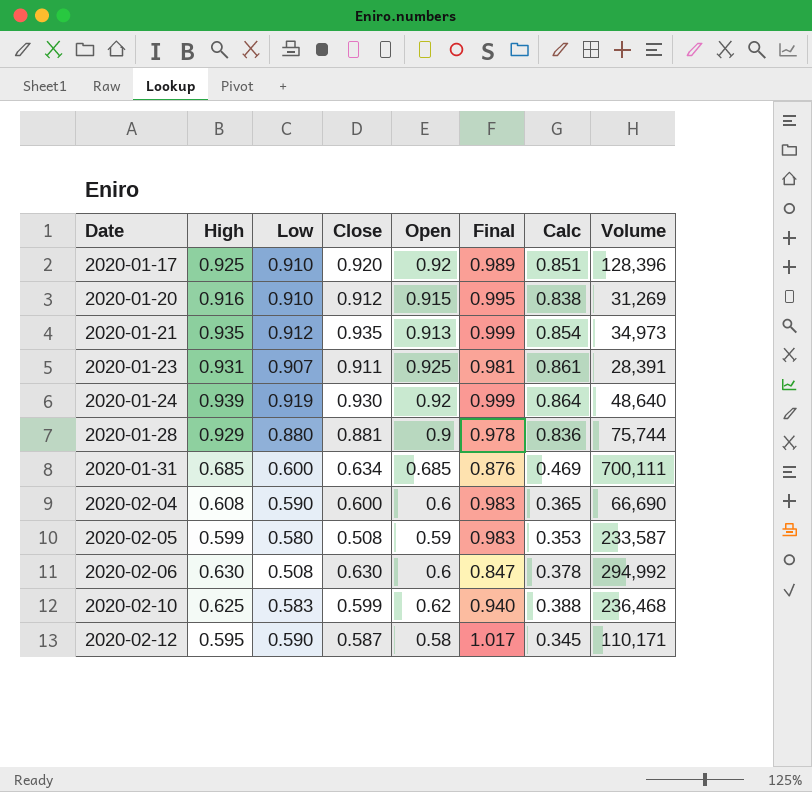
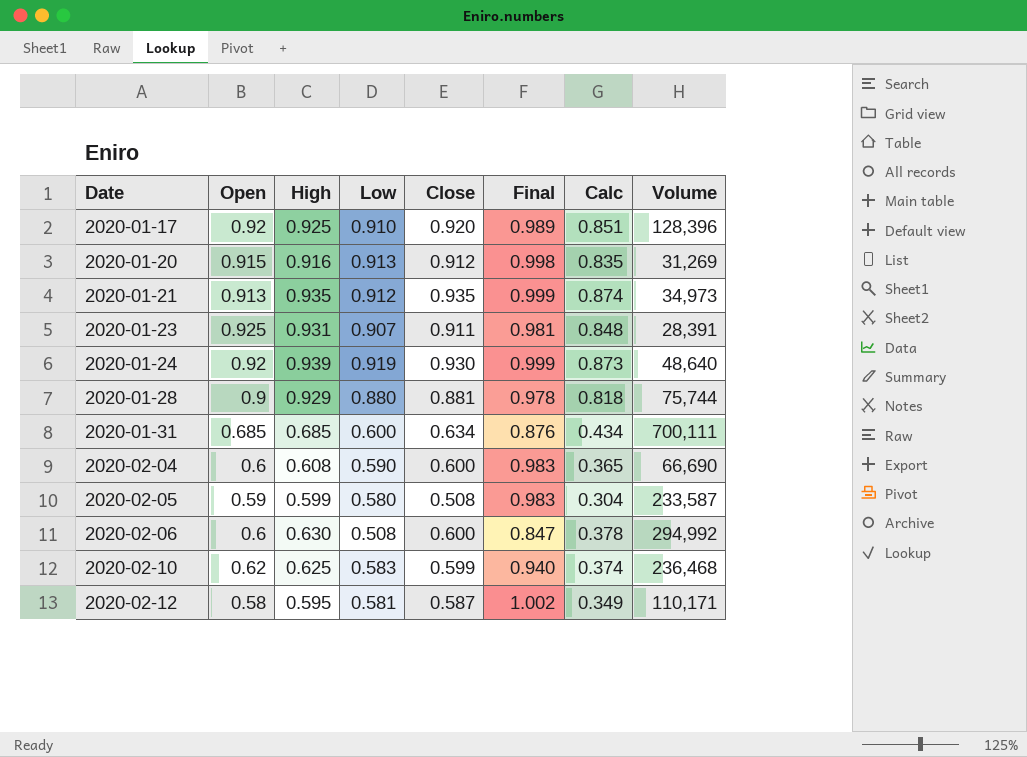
column Open | position: 5 -> 2
column Calc | formula: [High] * [Open] -> [High] * [Close]
2020-01-20 | Low: 0.910 -> 0.913
2020-01-20 | Final: 0.995 -> 0.998
2020-02-06 | Close: 0.630 -> 0.600
2020-02-12 | Low: 0.590 -> 0.581
2020-02-12 | Final: 1.017 -> 1.002

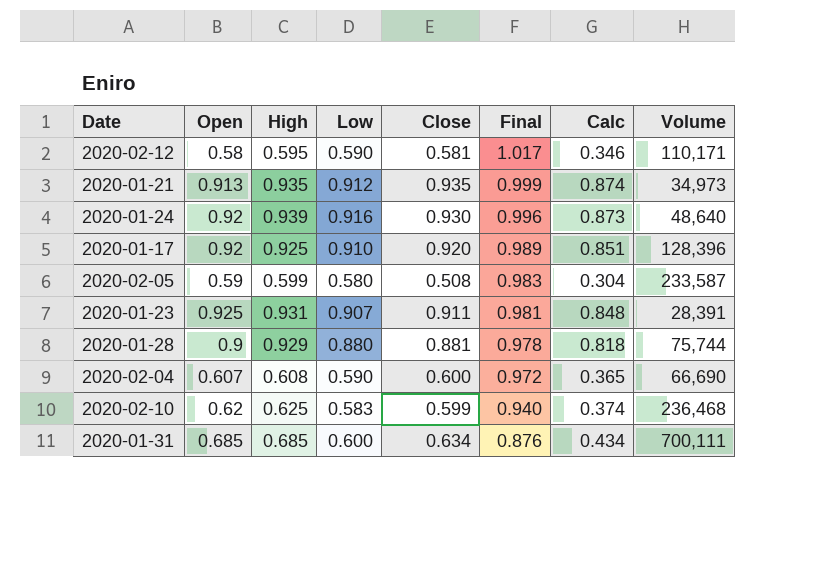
row order: Date ascending -> Final descending
row 2020-01-20: 0.915 | 0.916 | 0.913 | 0.912 | 0.998 | 0.835 | 31,269 -> none
row 2020-02-06: 0.6 | 0.630 | 0.508 | 0.600 | 0.847 | 0.378 | 294,992 -> none
2020-02-12 | Low: 0.581 -> 0.590
2020-02-12 | Close: 0.587 -> 0.581
2020-02-12 | Final: 1.002 -> 1.017
2020-02-12 | Calc: 0.349 -> 0.346
2020-01-24 | Low: 0.919 -> 0.916
2020-01-24 | Final: 0.999 -> 0.996
2020-02-04 | Open: 0.6 -> 0.607
2020-02-04 | Final: 0.983 -> 0.972

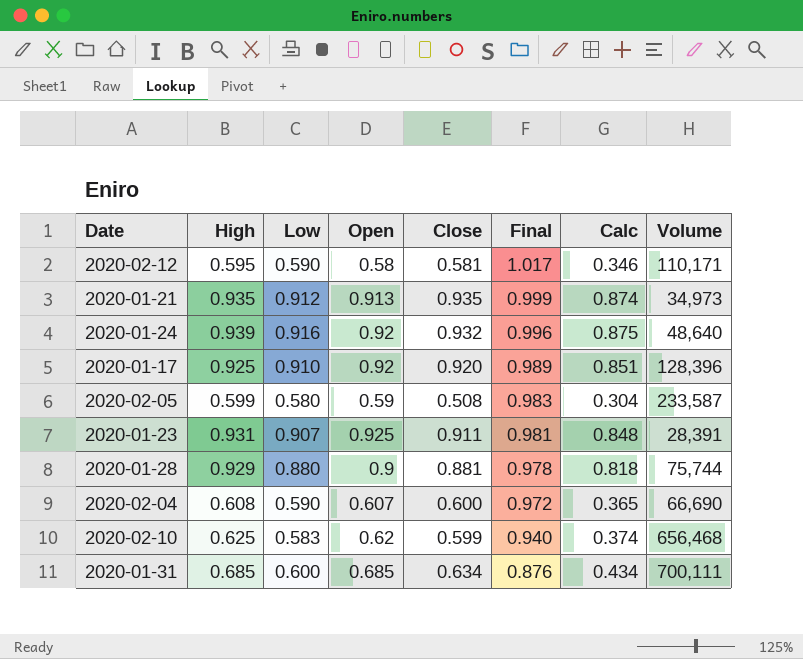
column Open | position: 2 -> 4
2020-01-24 | Close: 0.930 -> 0.932
2020-01-24 | Calc: 0.873 -> 0.875
2020-02-10 | Volume: 236,468 -> 656,468

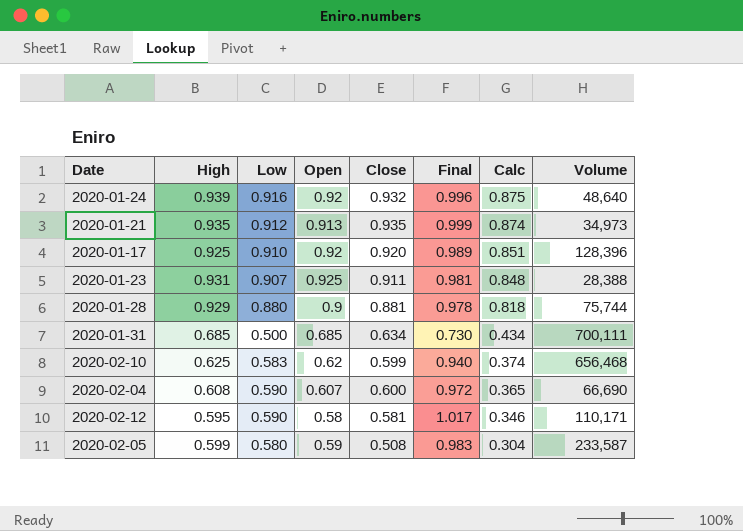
row order: Final descending -> Calc descending
2020-01-23 | Volume: 28,391 -> 28,388
2020-01-31 | Low: 0.600 -> 0.500
2020-01-31 | Final: 0.876 -> 0.730

